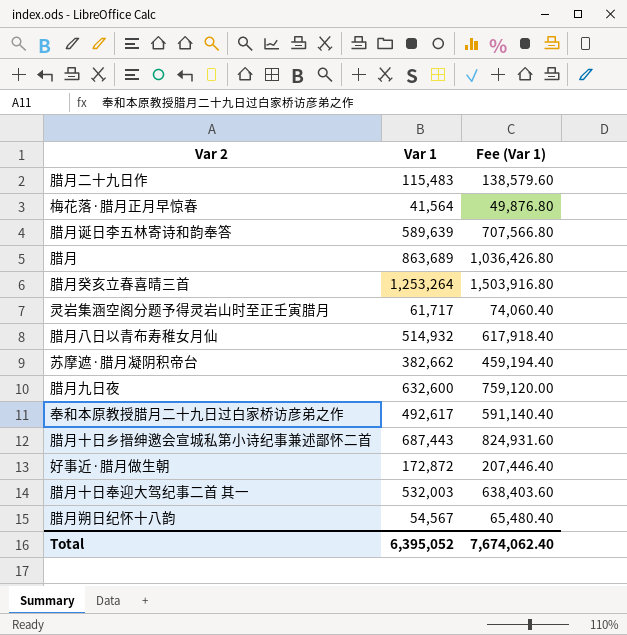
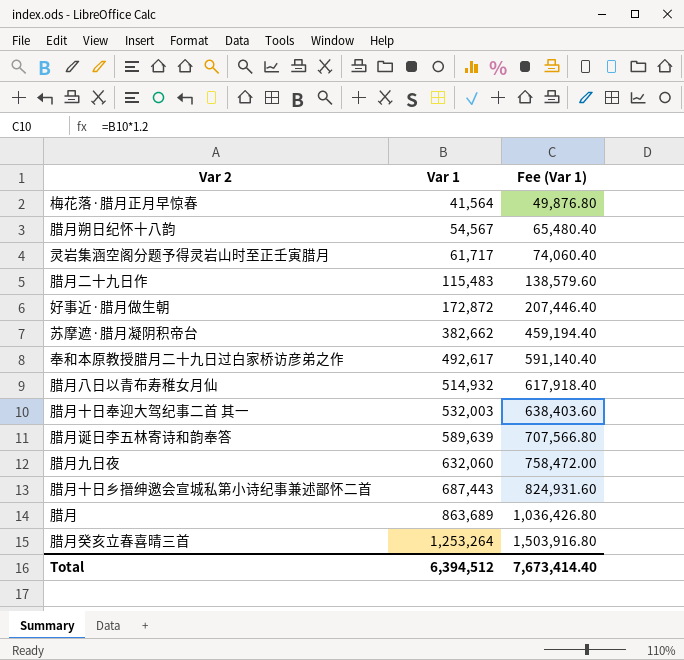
row order: none -> Var 1 ascending
腊月九日夜 | Var 1: 632,600 -> 632,060
腊月九日夜 | Fee (Var 1): 759,120.00 -> 758,472.00
Total | Var 1: 6,395,052 -> 6,394,512
Total | Fee (Var 1): 7,674,062.40 -> 7,673,414.40

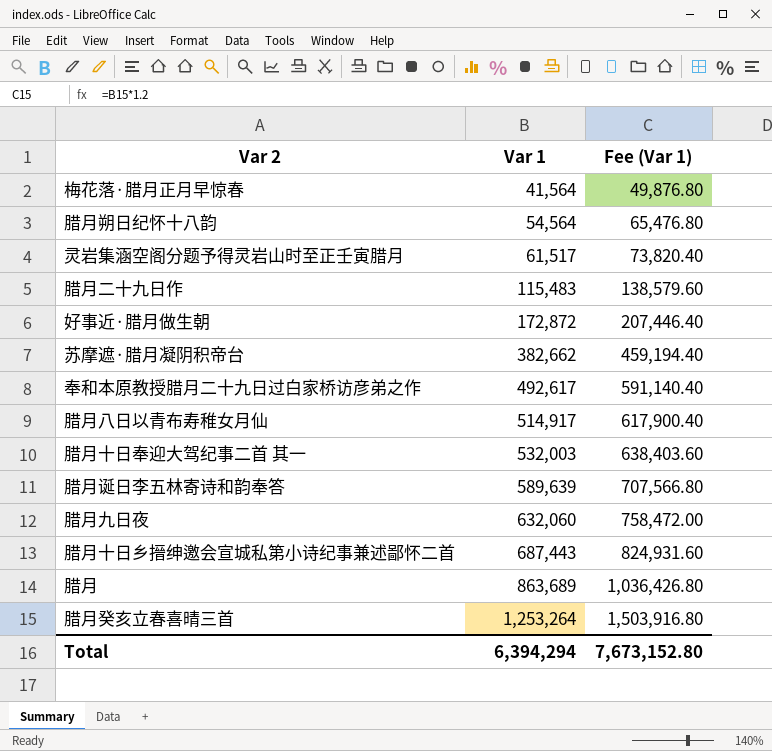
腊月朔日纪怀十八韵 | Var 1: 54,567 -> 54,564
腊月朔日纪怀十八韵 | Fee (Var 1): 65,480.40 -> 65,476.80
灵岩集涵空阁分题予得灵岩山时至正壬寅腊月 | Var 1: 61,717 -> 61,517
灵岩集涵空阁分题予得灵岩山时至正壬寅腊月 | Fee (Var 1): 74,060.40 -> 73,820.40
腊月八日以青布寿稚女月仙 | Var 1: 514,932 -> 514,917
腊月八日以青布寿稚女月仙 | Fee (Var 1): 617,918.40 -> 617,900.40
Total | Var 1: 6,394,512 -> 6,394,294
Total | Fee (Var 1): 7,673,414.40 -> 7,673,152.80

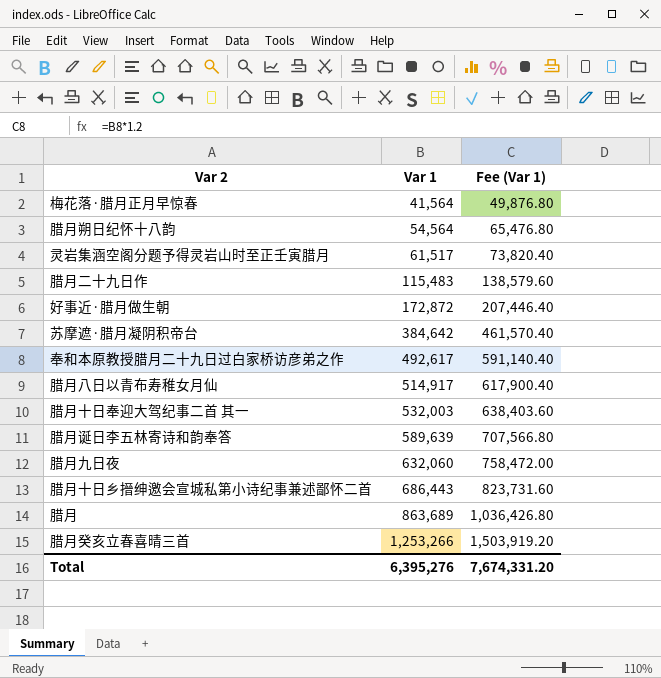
苏摩遮·腊月凝阴积帝台 | Var 1: 382,662 -> 384,642
苏摩遮·腊月凝阴积帝台 | Fee (Var 1): 459,194.40 -> 461,570.40
腊月十日乡搢绅邀会宣城私第小诗纪事兼述鄙怀二首 | Var 1: 687,443 -> 686,443
腊月十日乡搢绅邀会宣城私第小诗纪事兼述鄙怀二首 | Fee (Var 1): 824,931.60 -> 823,731.60
腊月癸亥立春喜晴三首 | Var 1: 1,253,264 -> 1,253,266
腊月癸亥立春喜晴三首 | Fee (Var 1): 1,503,916.80 -> 1,503,919.20
Total | Var 1: 6,394,294 -> 6,395,276
Total | Fee (Var 1): 7,673,152.80 -> 7,674,331.20

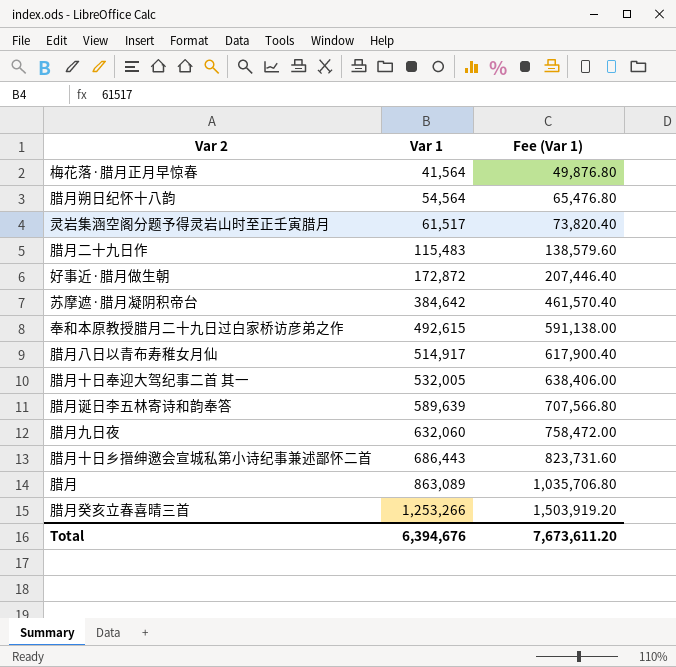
奉和本原教授腊月二十九日过白家桥访彦弟之作 | Var 1: 492,617 -> 492,615
奉和本原教授腊月二十九日过白家桥访彦弟之作 | Fee (Var 1): 591,140.40 -> 591,138.00
腊月十日奉迎大驾纪事二首 其一 | Var 1: 532,003 -> 532,005
腊月十日奉迎大驾纪事二首 其一 | Fee (Var 1): 638,403.60 -> 638,406.00
腊月 | Var 1: 863,689 -> 863,089
腊月 | Fee (Var 1): 1,036,426.80 -> 1,035,706.80
Total | Var 1: 6,395,276 -> 6,394,676
Total | Fee (Var 1): 7,674,331.20 -> 7,673,611.20

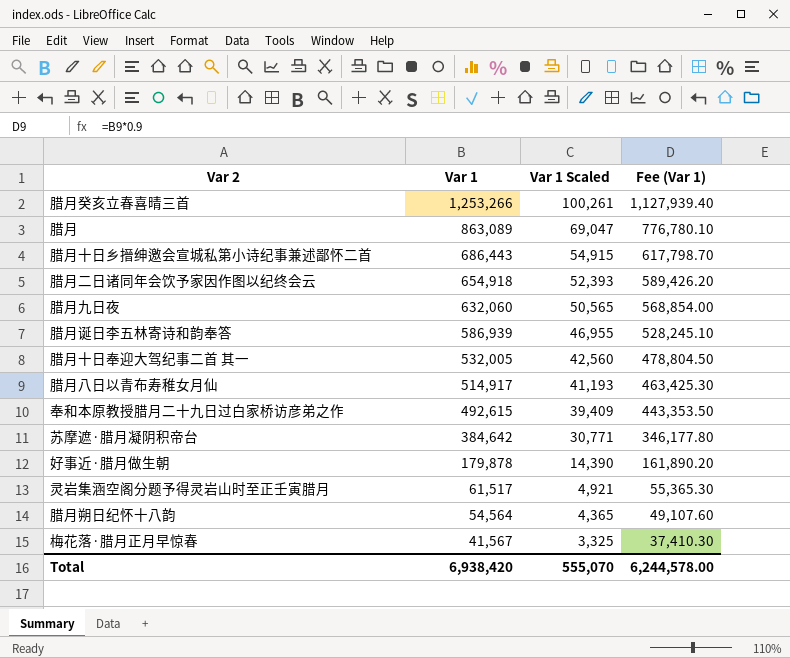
row order: Var 1 ascending -> Var 1 descending
column Var 1 Scaled | formula: none -> [Var 1] * 0.08
column Fee (Var 1) | formula: [Var 1] * 1.2 -> [Var 1] * 0.9
row 腊月二十九日作: 115,483 | 138,579.60 -> none
row 腊月二日诸同年会饮予家因作图以纪终会云: none -> 654,918 | 52,393 | 589,426.20
腊月诞日李五林寄诗和韵奉答 | Var 1: 589,639 -> 586,939
好事近·腊月做生朝 | Var 1: 172,872 -> 179,878
梅花落·腊月正月早惊春 | Var 1: 41,564 -> 41,567
Total | Var 1: 6,394,676 -> 6,938,420
Total | Fee (Var 1): 7,673,611.20 -> 6,244,578.00

